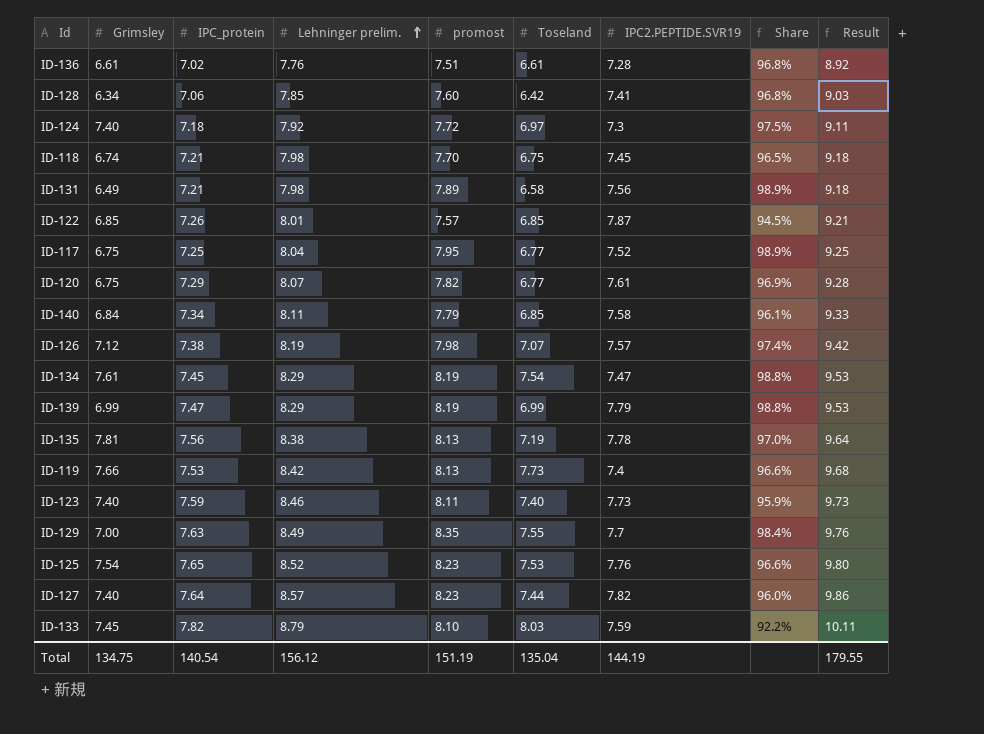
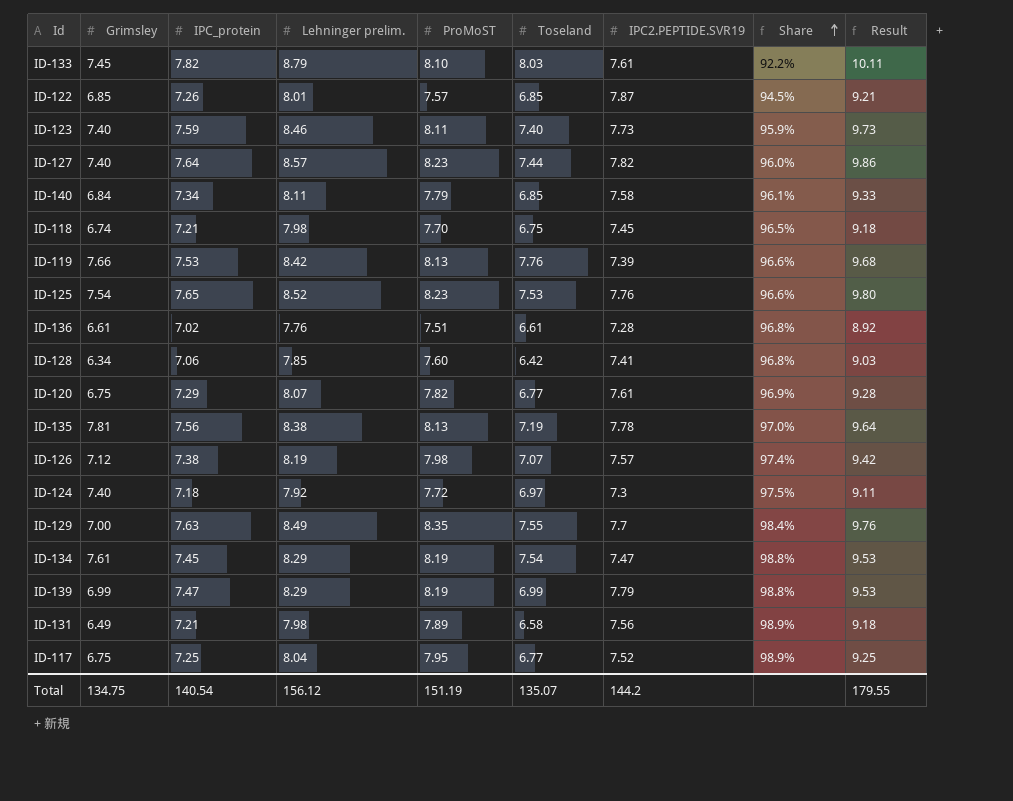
row order: Lehninger prelim. ascending -> Share ascending
column name: promost -> ProMoST
ID-133 | IPC2.PEPTIDE.SVR19: 7.59 -> 7.61
ID-119 | Toseland: 7.73 -> 7.76
ID-119 | IPC2.PEPTIDE.SVR19: 7.4 -> 7.39
Total | Toseland: 135.04 -> 135.07
Total | IPC2.PEPTIDE.SVR19: 144.19 -> 144.2

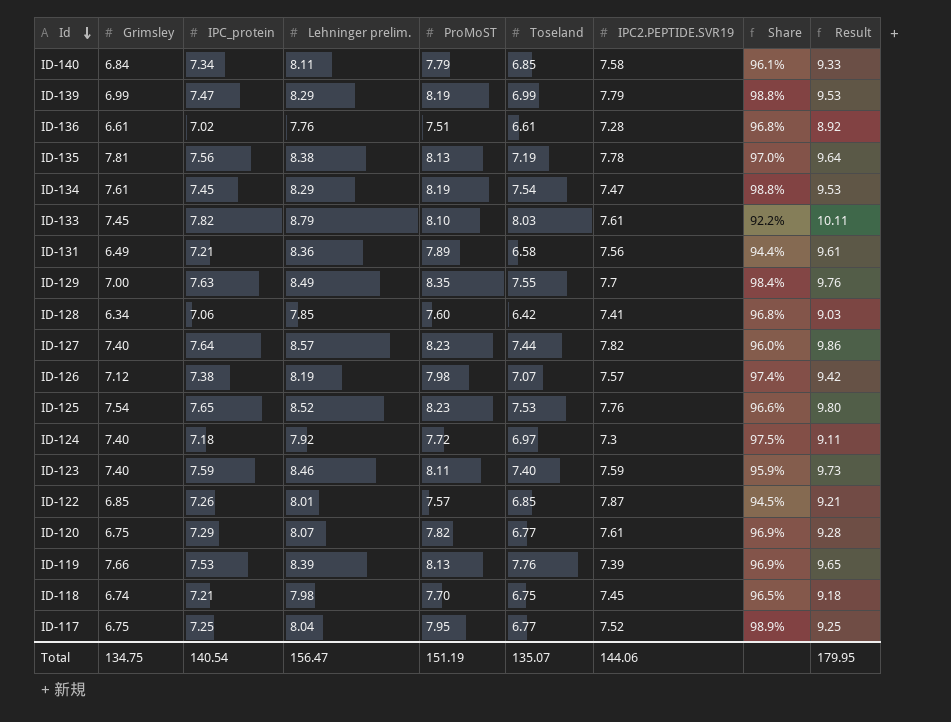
row order: Share ascending -> Id descending
ID-131 | Lehninger prelim.: 7.98 -> 8.36
ID-131 | Share: 98.9% -> 94.4%
ID-131 | Result: 9.18 -> 9.61
ID-123 | IPC2.PEPTIDE.SVR19: 7.73 -> 7.59
ID-119 | Lehninger prelim.: 8.42 -> 8.39
ID-119 | Share: 96.6% -> 96.9%
ID-119 | Result: 9.68 -> 9.65
Total | Lehninger prelim.: 156.12 -> 156.47
Total | IPC2.PEPTIDE.SVR19: 144.2 -> 144.06
Total | Result: 179.55 -> 179.95

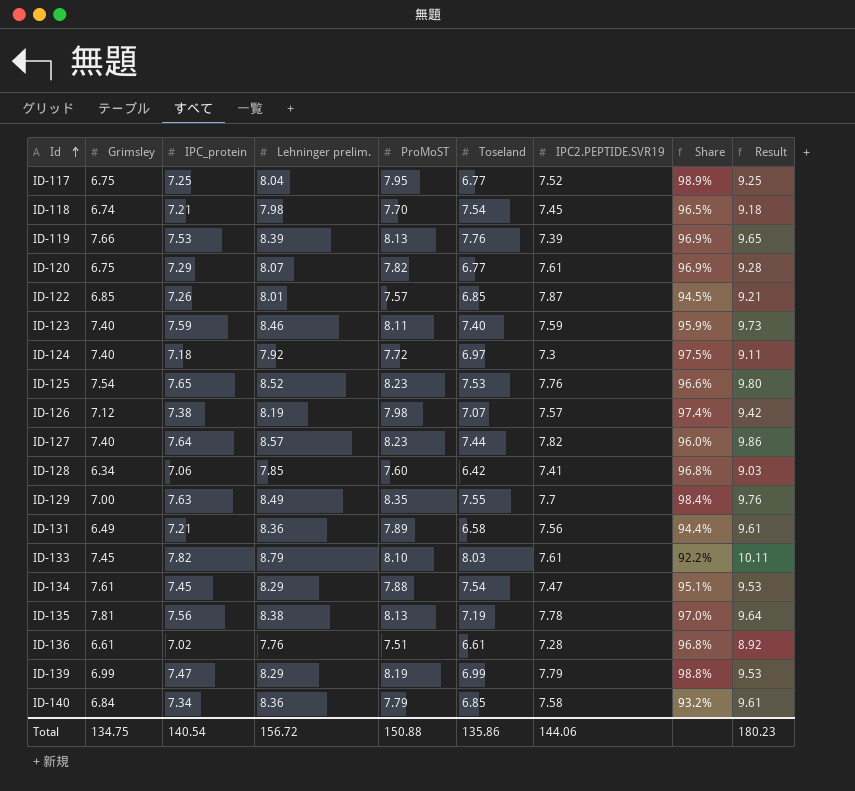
row order: Id descending -> Id ascending
ID-118 | Toseland: 6.75 -> 7.54
ID-134 | ProMoST: 8.19 -> 7.88
ID-134 | Share: 98.8% -> 95.1%
ID-140 | Lehninger prelim.: 8.11 -> 8.36
ID-140 | Share: 96.1% -> 93.2%
ID-140 | Result: 9.33 -> 9.61
Total | Lehninger prelim.: 156.47 -> 156.72
Total | ProMoST: 151.19 -> 150.88
Total | Toseland: 135.07 -> 135.86
Total | Result: 179.95 -> 180.23

